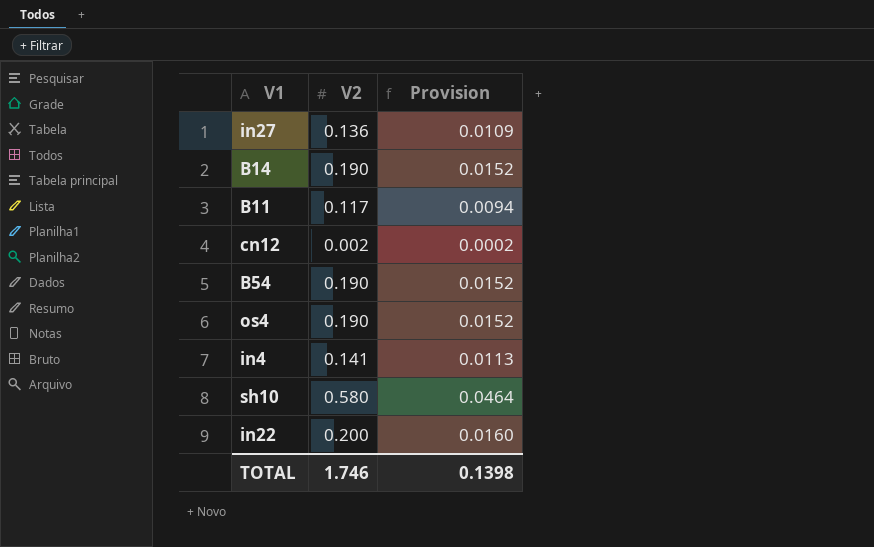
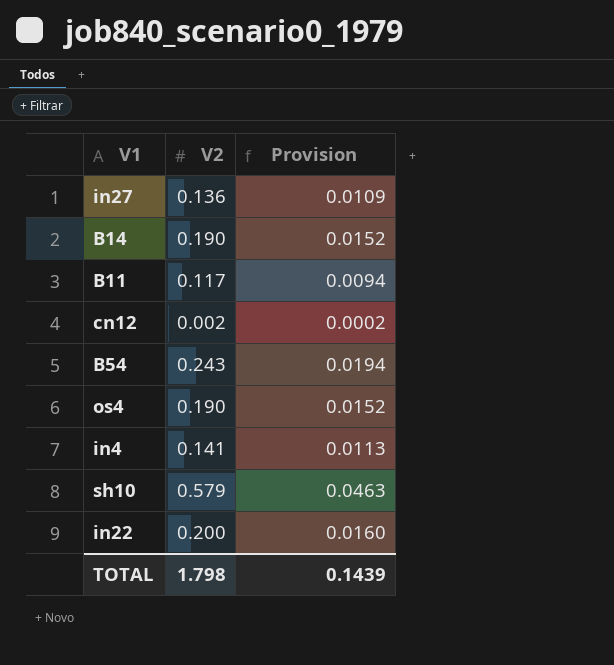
B54 | V2: 0.190 -> 0.243
B54 | Provision: 0.0152 -> 0.0194
sh10 | V2: 0.580 -> 0.579
sh10 | Provision: 0.0464 -> 0.0463
TOTAL | V2: 1.746 -> 1.798
TOTAL | Provision: 0.1398 -> 0.1439

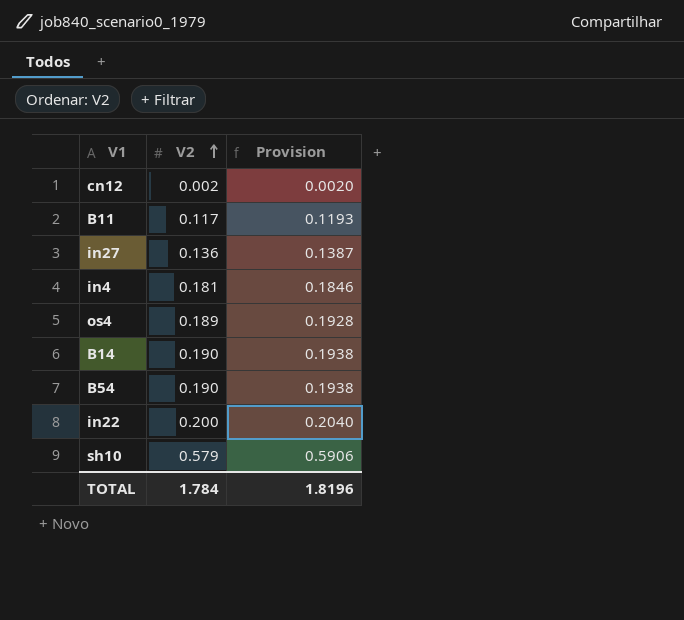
row order: none -> V2 ascending
column Provision | formula: [V2] * 0.08 -> [V2] * 1.02
in4 | V2: 0.141 -> 0.181
os4 | V2: 0.190 -> 0.189
B54 | V2: 0.243 -> 0.190
TOTAL | V2: 1.798 -> 1.784
TOTAL | Provision: 0.1439 -> 1.8196

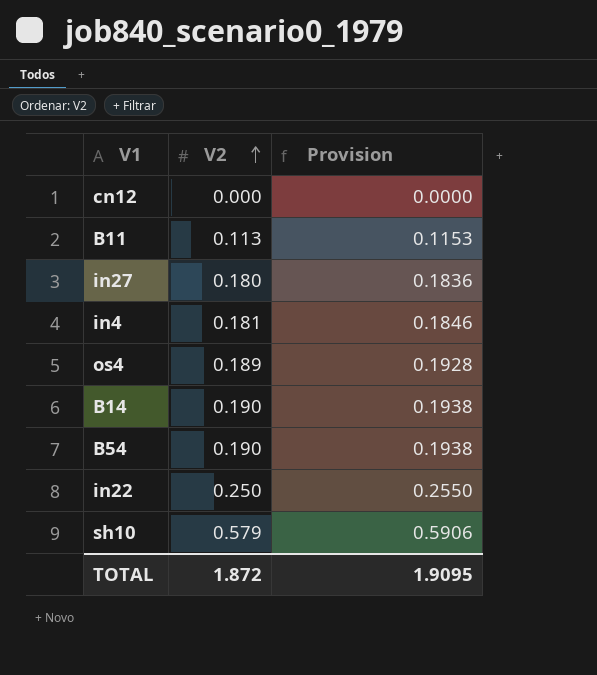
cn12 | V2: 0.002 -> 0.000
cn12 | Provision: 0.0020 -> 0.0000
B11 | V2: 0.117 -> 0.113
B11 | Provision: 0.1193 -> 0.1153
in27 | V2: 0.136 -> 0.180
in27 | Provision: 0.1387 -> 0.1836
in22 | V2: 0.200 -> 0.250
in22 | Provision: 0.2040 -> 0.2550
TOTAL | V2: 1.784 -> 1.872
TOTAL | Provision: 1.8196 -> 1.9095

